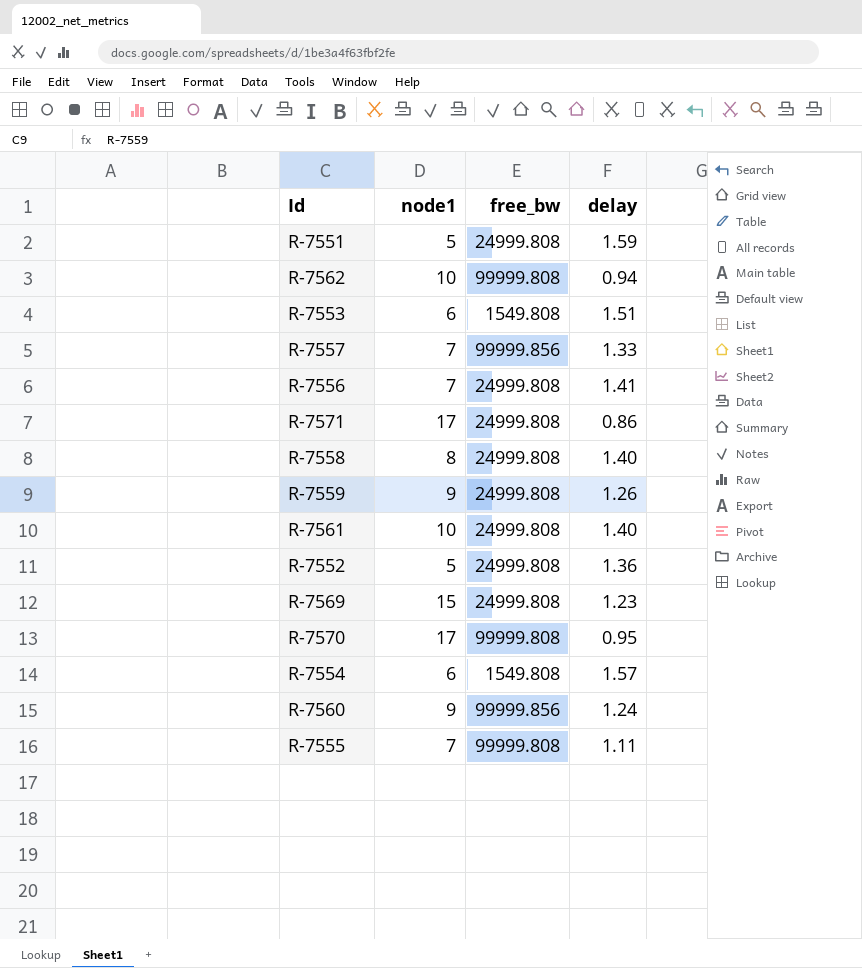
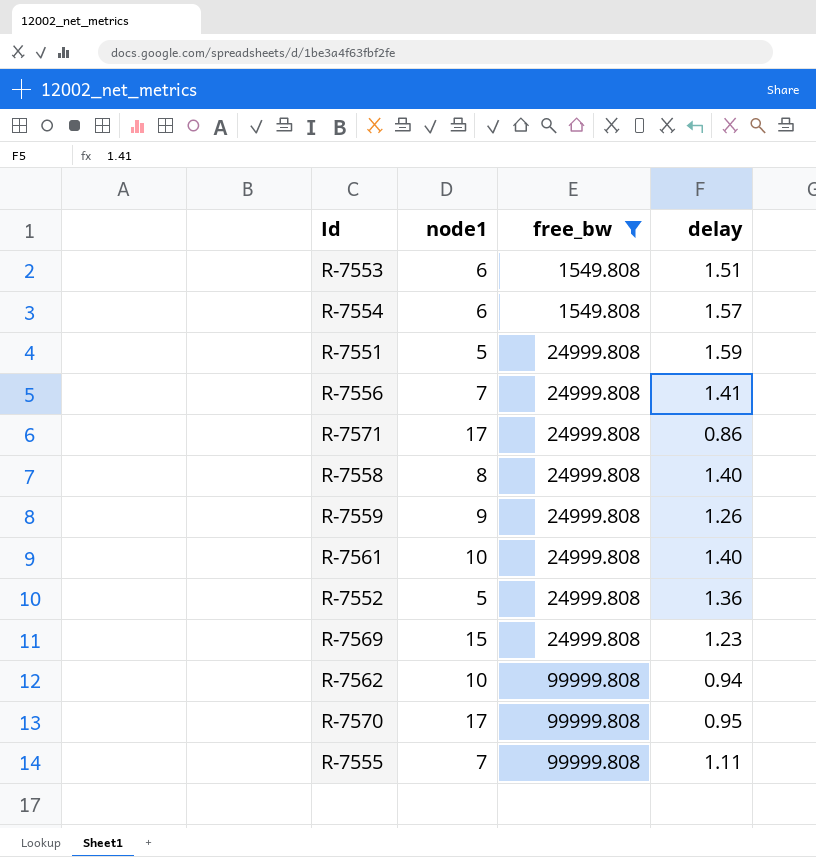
filter: none -> free_bw != 99999.856
row order: none -> free_bw ascending

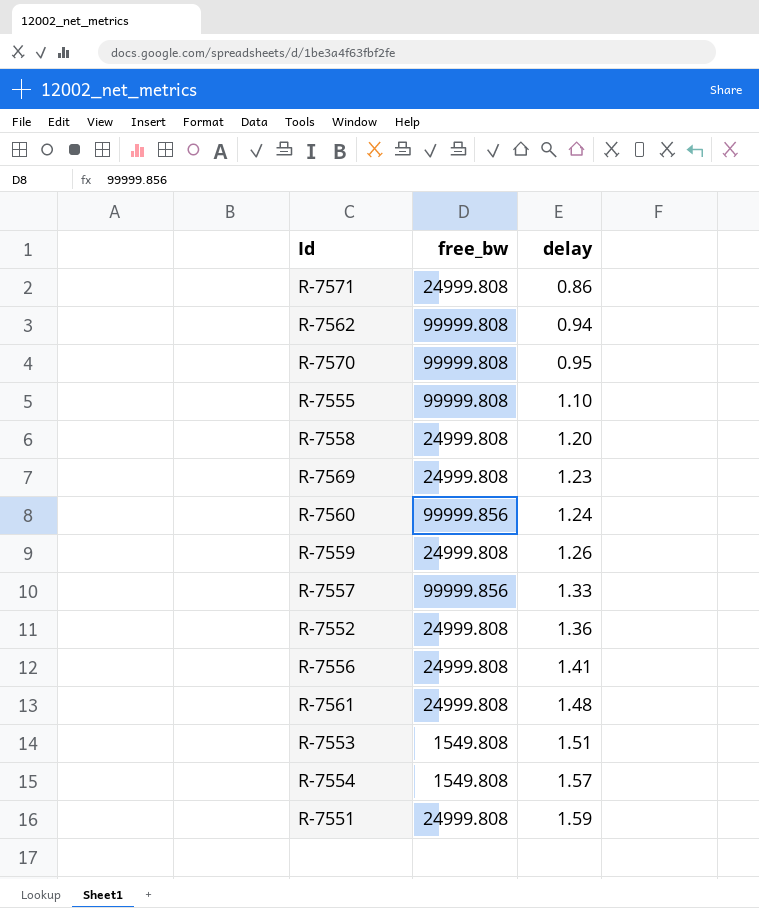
filter: free_bw != 99999.856 -> none
row order: free_bw ascending -> delay ascending
column node1 | position: 2 -> none
R-7555 | delay: 1.11 -> 1.10
R-7558 | delay: 1.40 -> 1.20
R-7561 | delay: 1.40 -> 1.48

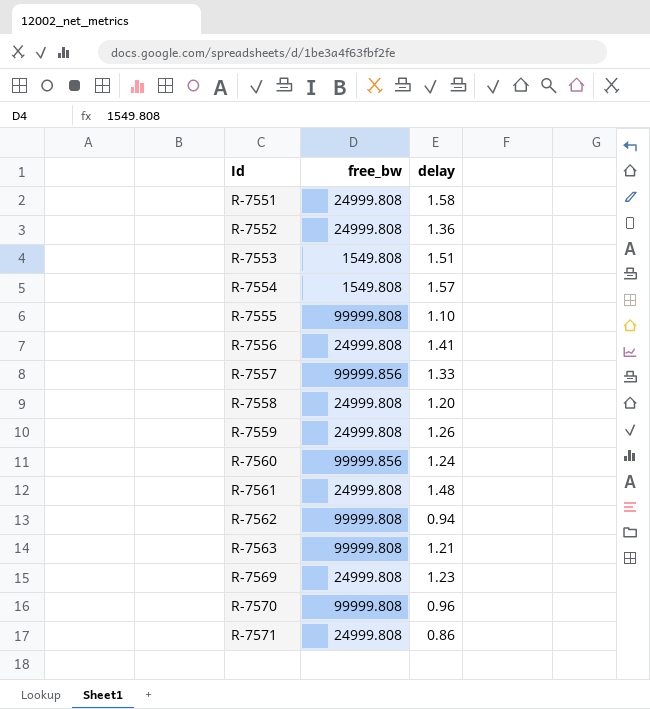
row order: delay ascending -> Id ascending
R-7551 | delay: 1.59 -> 1.58
row R-7563: none -> 99999.808 | 1.21
R-7570 | delay: 0.95 -> 0.96

